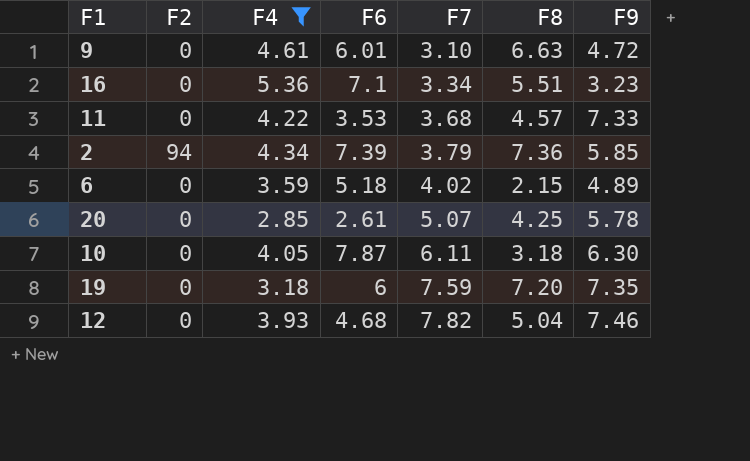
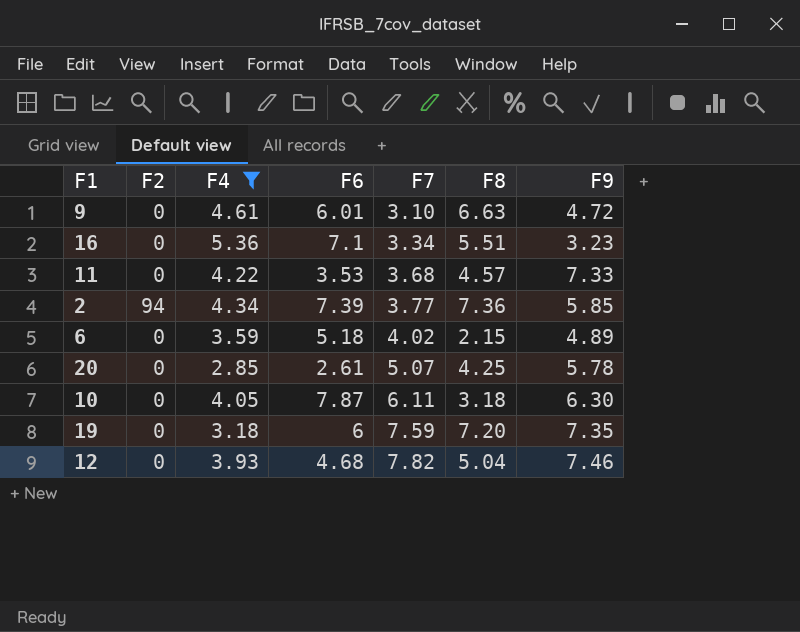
2 | F7: 3.79 -> 3.77

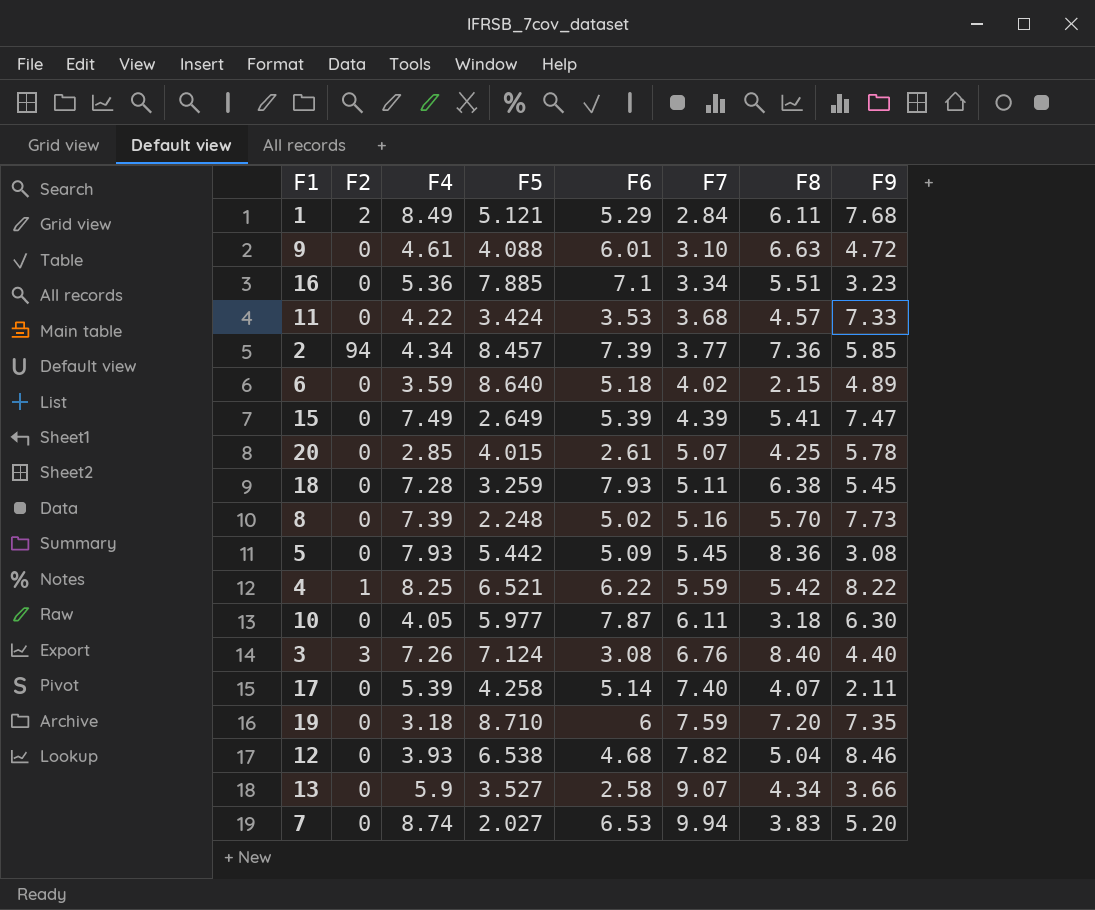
filter: F4 <= 5.36 -> none
column F5 | position: none -> 4
12 | F9: 7.46 -> 8.46

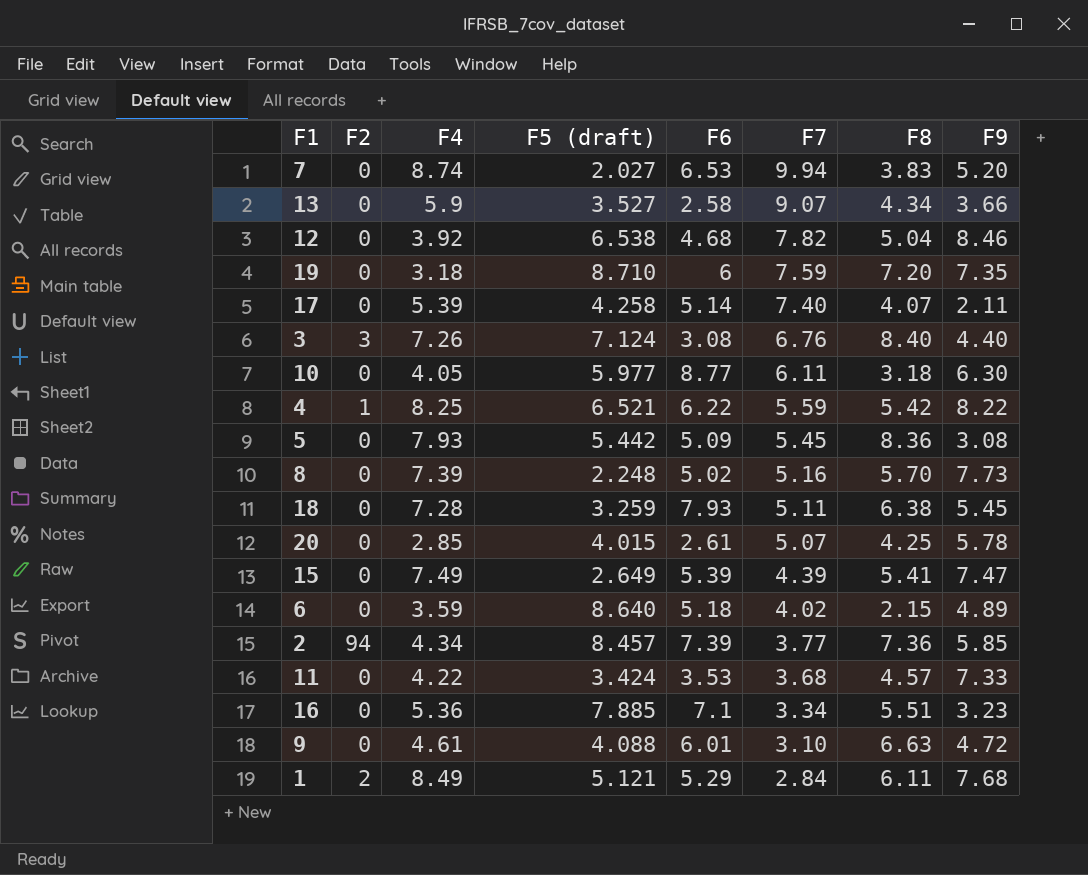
row order: F7 ascending -> F7 descending
column name: F5 -> F5 (draft)
12 | F4: 3.93 -> 3.92
10 | F6: 7.87 -> 8.77

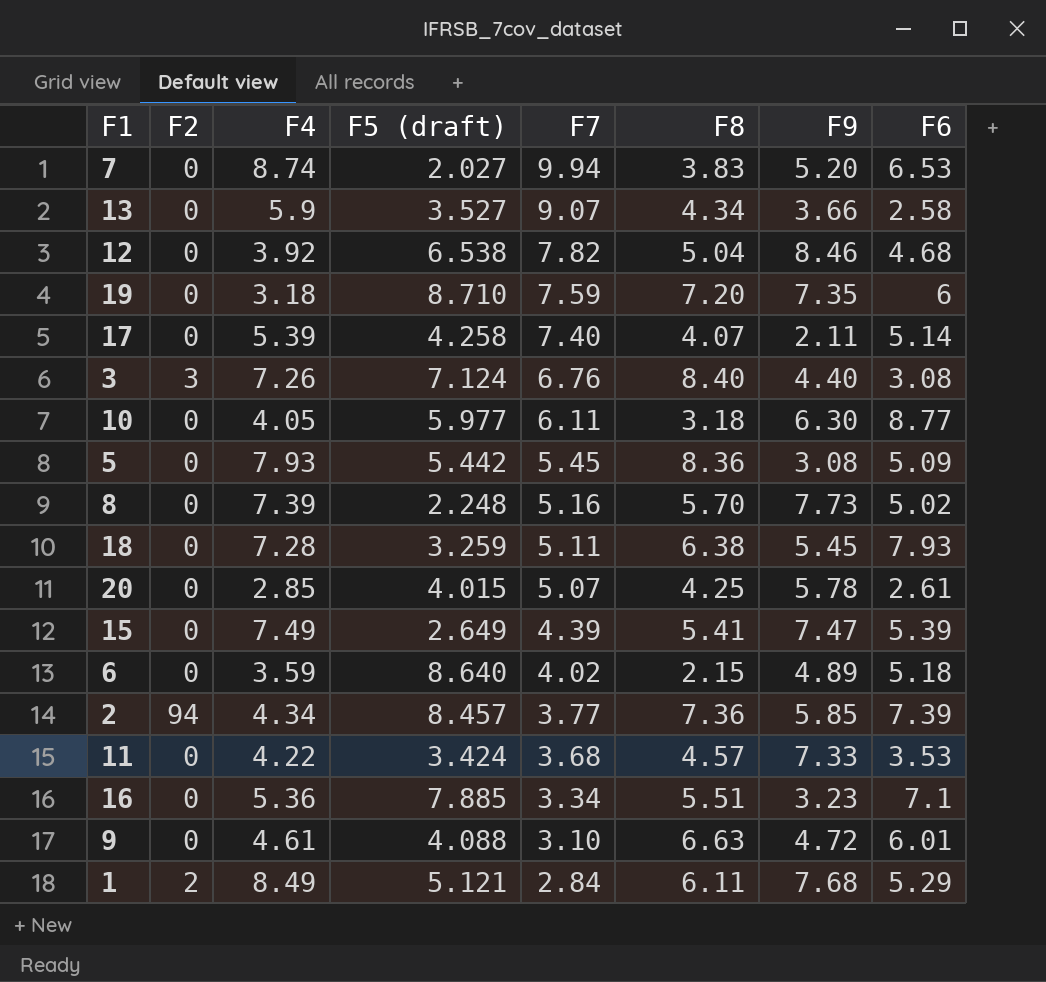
column F6 | position: 5 -> 8
row 4: 1 | 8.25 | 6.521 | 6.22 | 5.59 | 5.42 | 8.22 -> none

